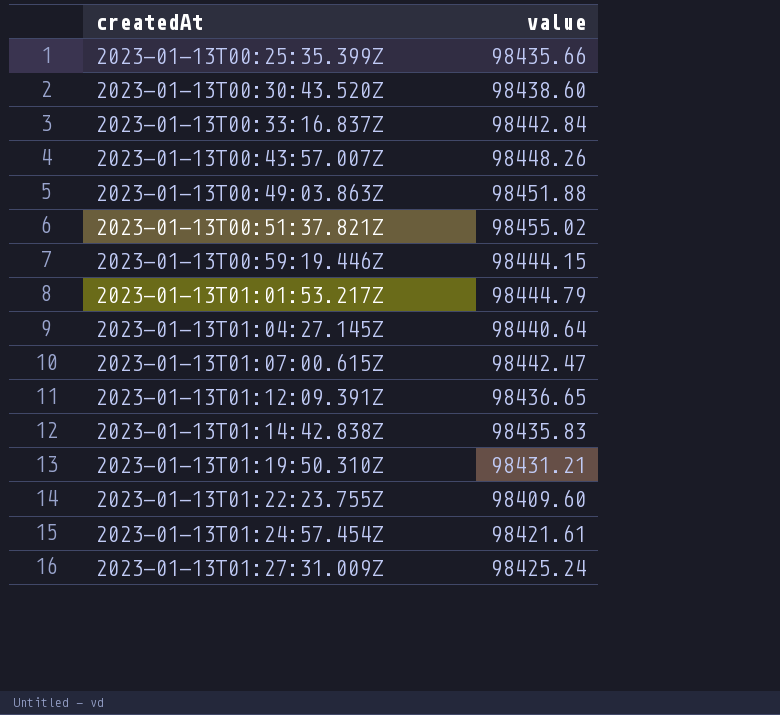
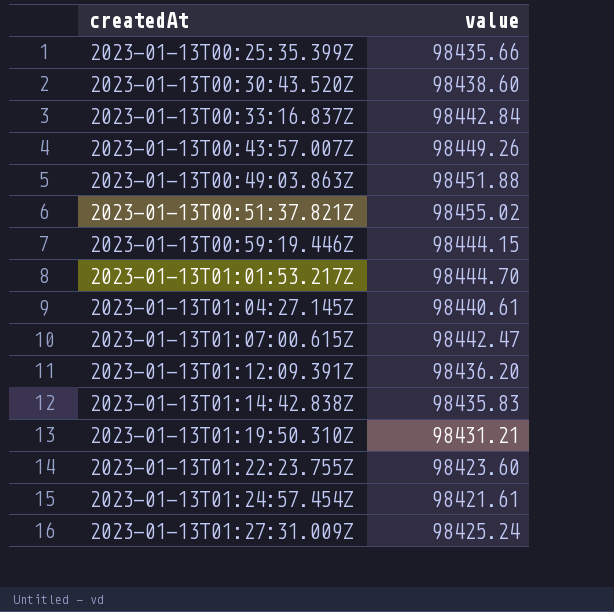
2023-01-13T00:43:57.007Z | value: 98448.26 -> 98449.26
2023-01-13T01:01:53.217Z | value: 98444.79 -> 98444.70
2023-01-13T01:04:27.145Z | value: 98440.64 -> 98440.61
2023-01-13T01:12:09.391Z | value: 98436.65 -> 98436.20
2023-01-13T01:22:23.755Z | value: 98409.60 -> 98423.60

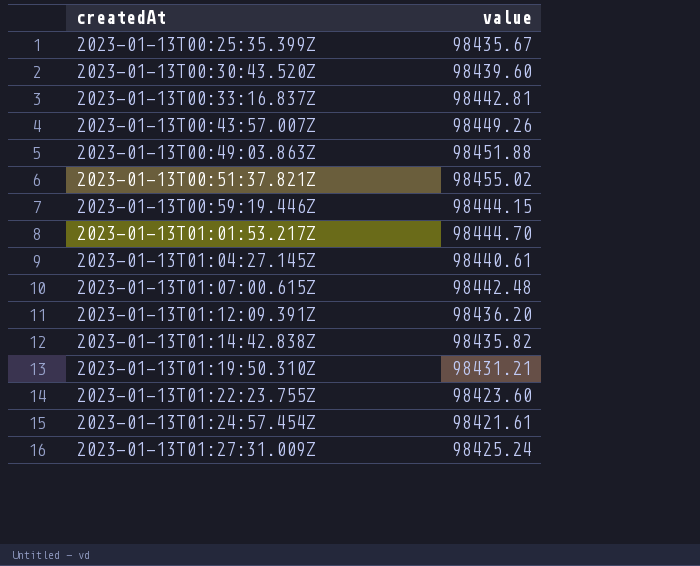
2023-01-13T00:25:35.399Z | value: 98435.66 -> 98435.67
2023-01-13T00:30:43.520Z | value: 98438.60 -> 98439.60
2023-01-13T00:33:16.837Z | value: 98442.84 -> 98442.81
2023-01-13T01:07:00.615Z | value: 98442.47 -> 98442.48
2023-01-13T01:14:42.838Z | value: 98435.83 -> 98435.82

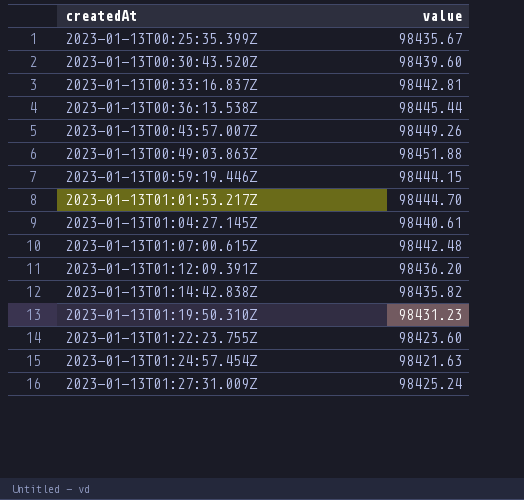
row 2023-01-13T00:51:37.821Z: 98455.02 -> none
row 2023-01-13T00:36:13.538Z: none -> 98445.44
2023-01-13T01:19:50.310Z | value: 98431.21 -> 98431.23
2023-01-13T01:24:57.454Z | value: 98421.61 -> 98421.63

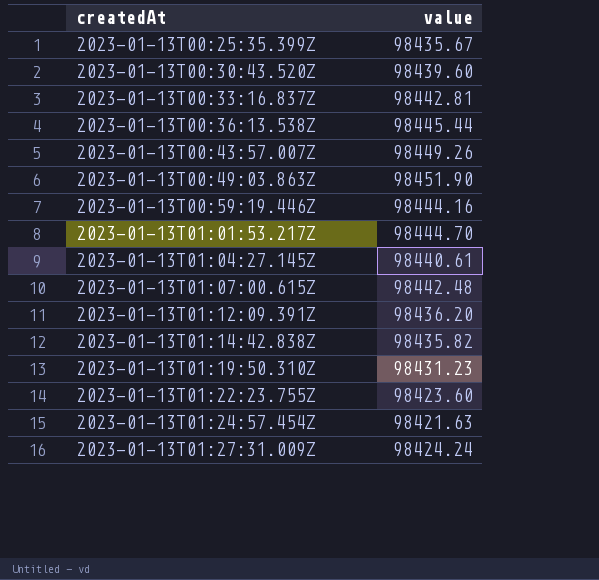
2023-01-13T00:49:03.863Z | value: 98451.88 -> 98451.90
2023-01-13T00:59:19.446Z | value: 98444.15 -> 98444.16
2023-01-13T01:27:31.009Z | value: 98425.24 -> 98424.24

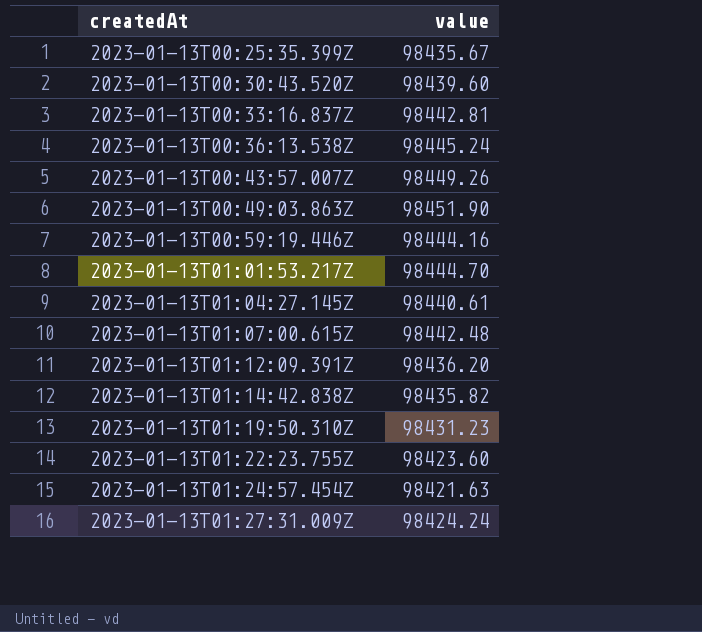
2023-01-13T00:36:13.538Z | value: 98445.44 -> 98445.24

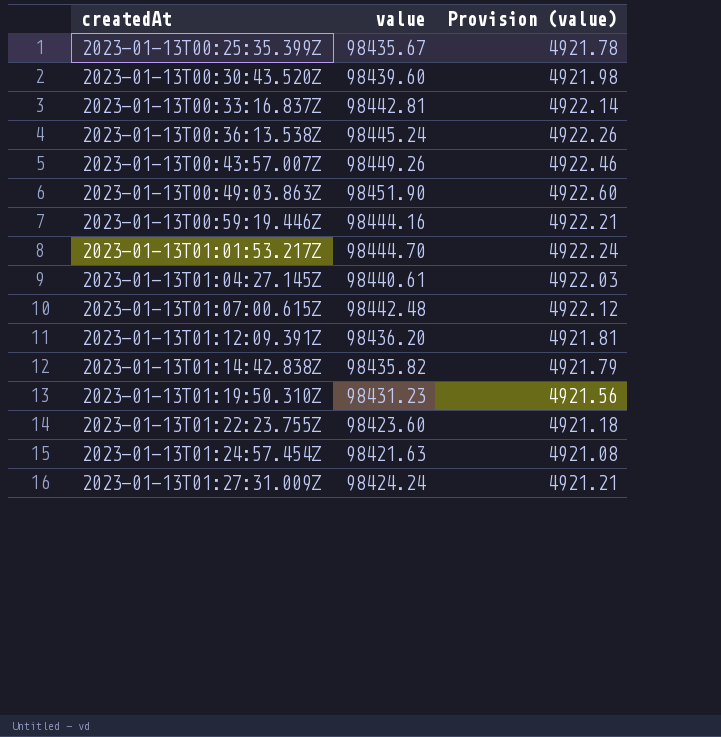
column Provision (value) | formula: none -> [value] * 0.05

